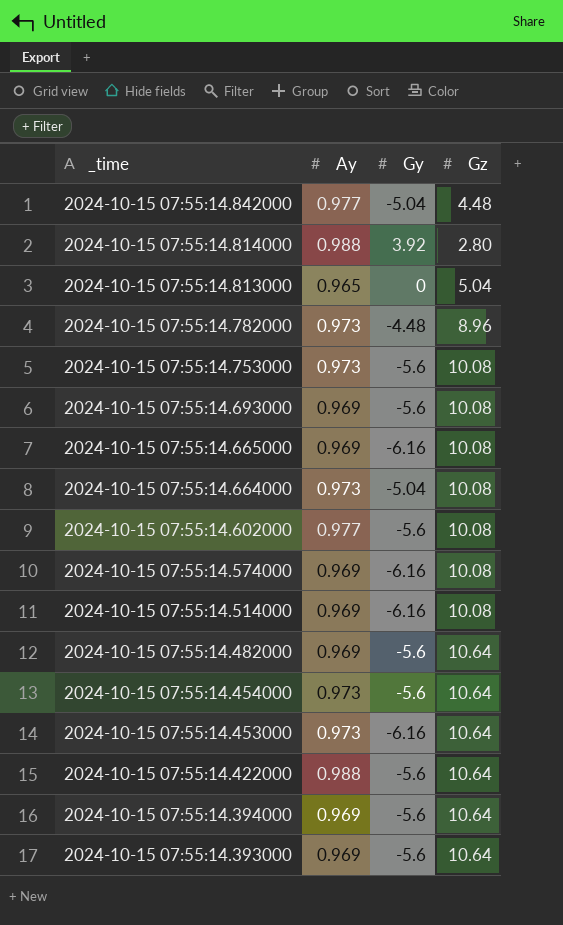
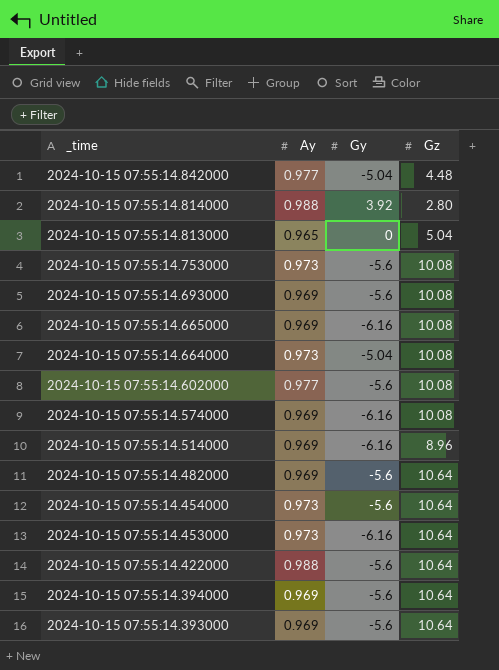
row 2024-10-15 07:55:14.782000: 0.973 | -4.48 | 8.96 -> none
2024-10-15 07:55:14.514000 | Gz: 10.08 -> 8.96

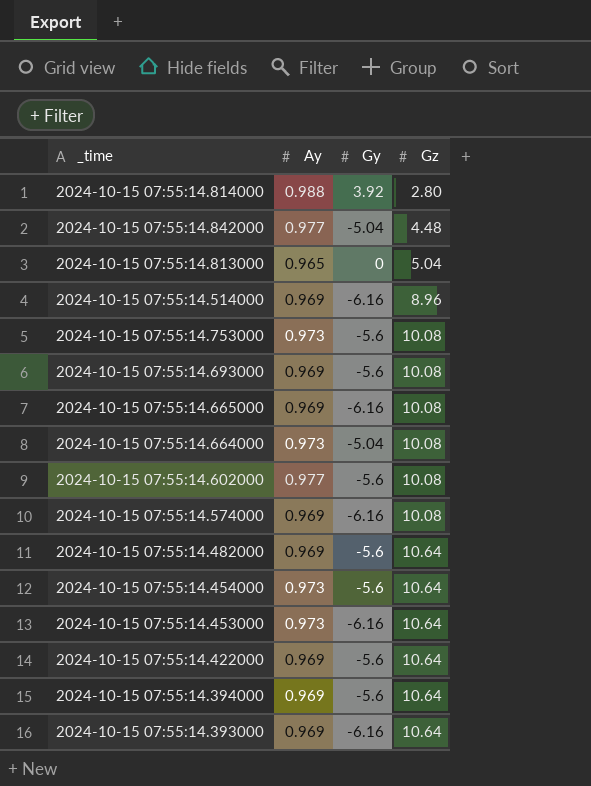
row order: _time descending -> Gz ascending
2024-10-15 07:55:14.422000 | Ay: 0.988 -> 0.969
2024-10-15 07:55:14.393000 | Gy: -5.6 -> -6.16

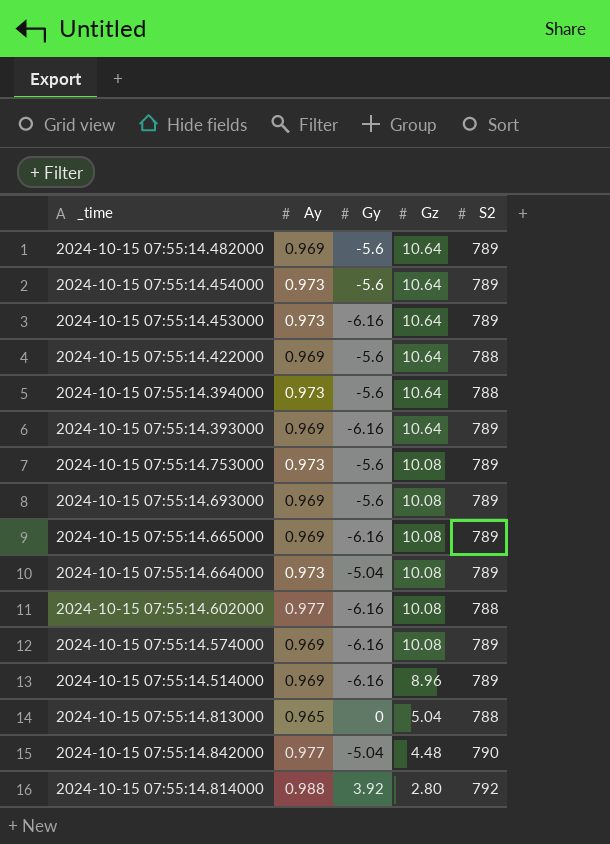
row order: Gz ascending -> Gz descending
column S2 | position: none -> 5
2024-10-15 07:55:14.394000 | Ay: 0.969 -> 0.973
2024-10-15 07:55:14.602000 | Gy: -5.6 -> -6.16

